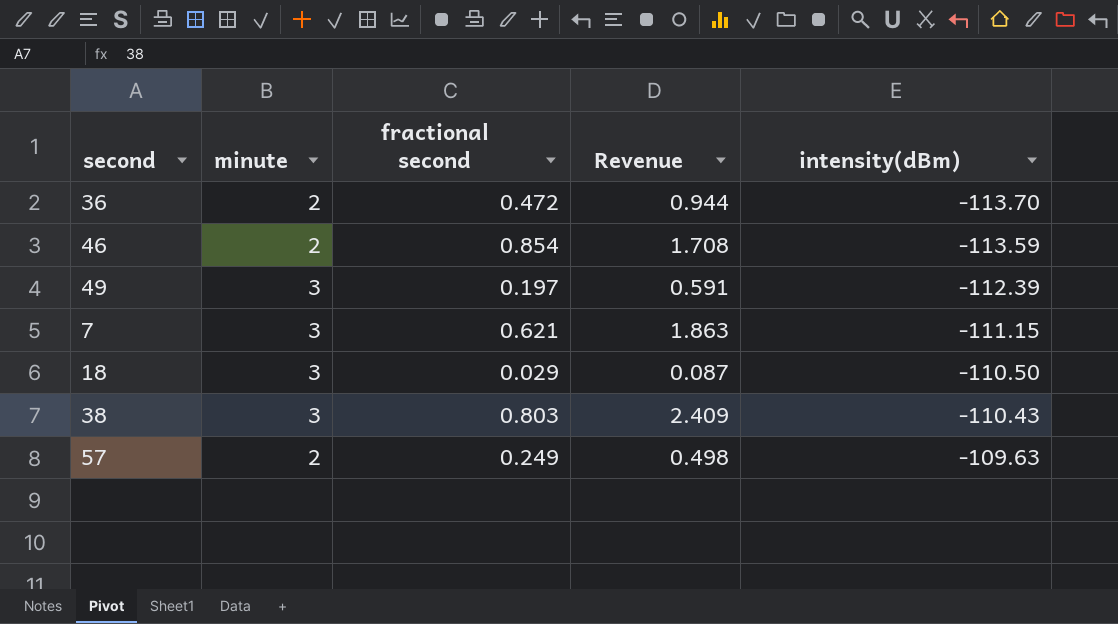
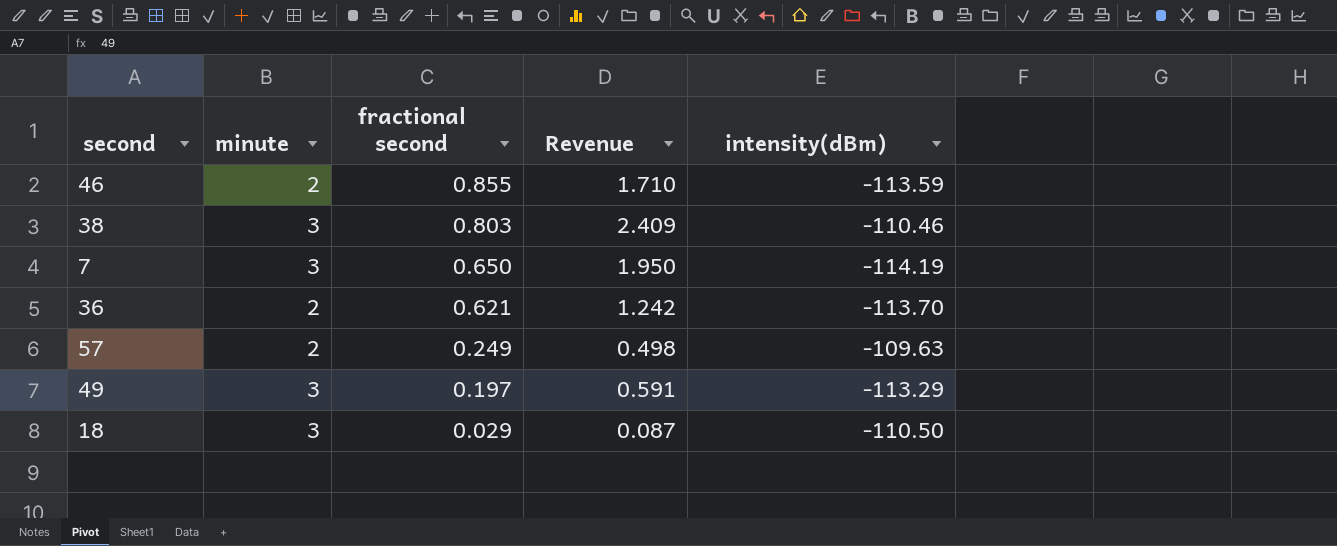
row order: intensity(dBm) ascending -> fractional second descending
46 | fractional second: 0.854 -> 0.855
46 | Revenue: 1.708 -> 1.710
38 | intensity(dBm): -110.43 -> -110.46
7 | fractional second: 0.621 -> 0.650
7 | Revenue: 1.863 -> 1.950
7 | intensity(dBm): -111.15 -> -114.19
36 | fractional second: 0.472 -> 0.621
36 | Revenue: 0.944 -> 1.242
49 | intensity(dBm): -112.39 -> -113.29

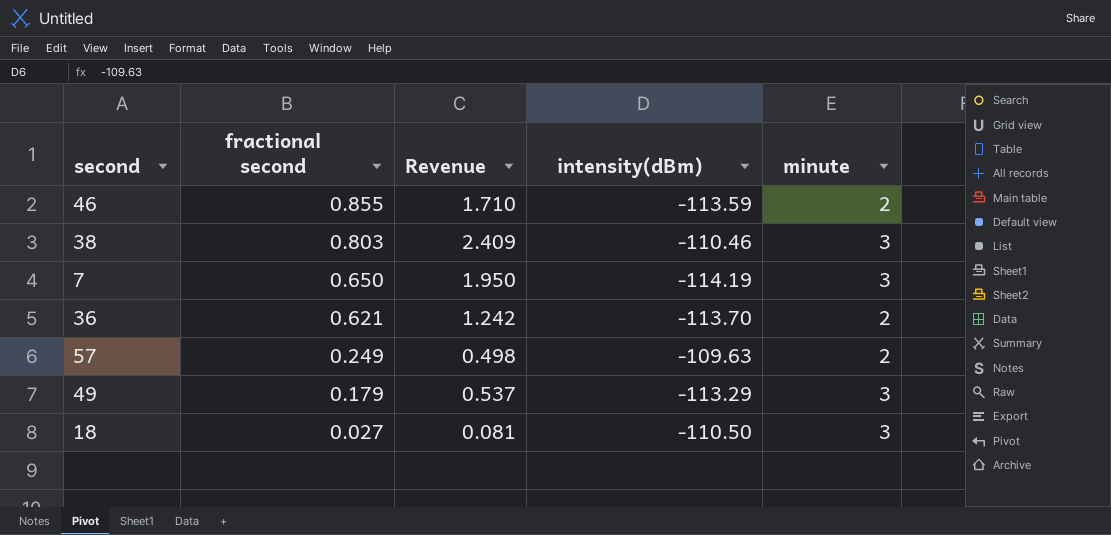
column minute | position: 2 -> 5
49 | fractional second: 0.197 -> 0.179
49 | Revenue: 0.591 -> 0.537
18 | fractional second: 0.029 -> 0.027
18 | Revenue: 0.087 -> 0.081

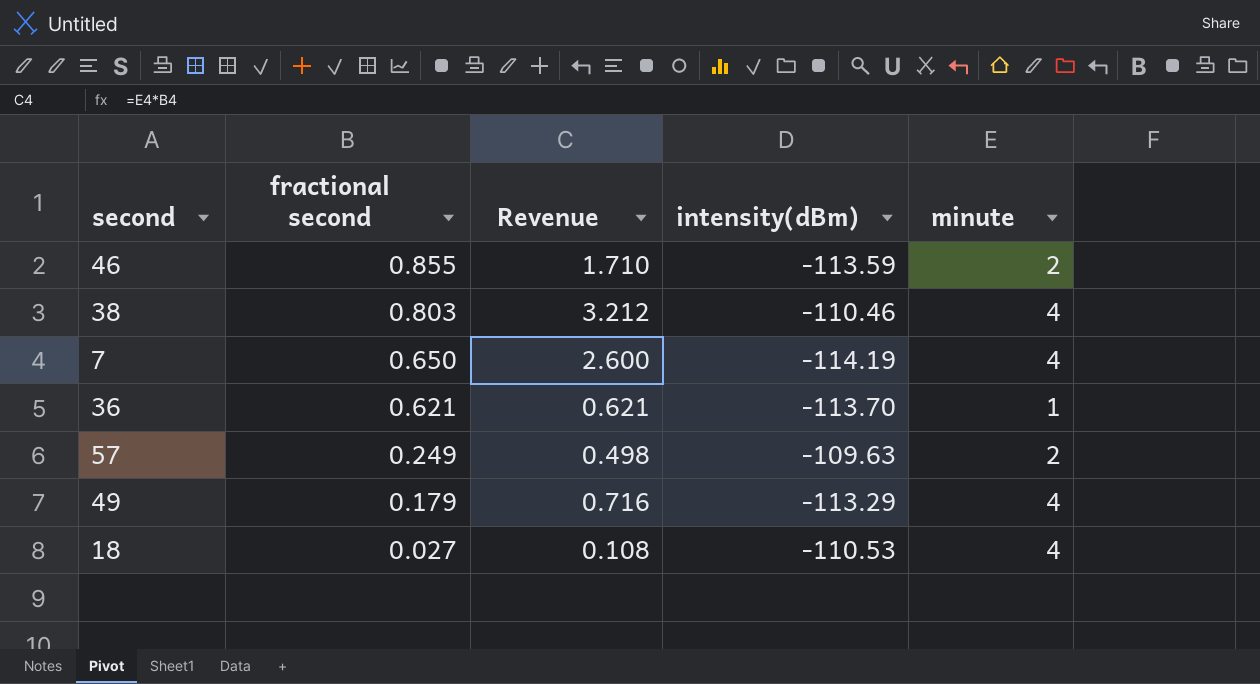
38 | Revenue: 2.409 -> 3.212
38 | minute: 3 -> 4
7 | Revenue: 1.950 -> 2.600
7 | minute: 3 -> 4
36 | Revenue: 1.242 -> 0.621
36 | minute: 2 -> 1
49 | Revenue: 0.537 -> 0.716
49 | minute: 3 -> 4
18 | Revenue: 0.081 -> 0.108
18 | intensity(dBm): -110.50 -> -110.53
18 | minute: 3 -> 4

